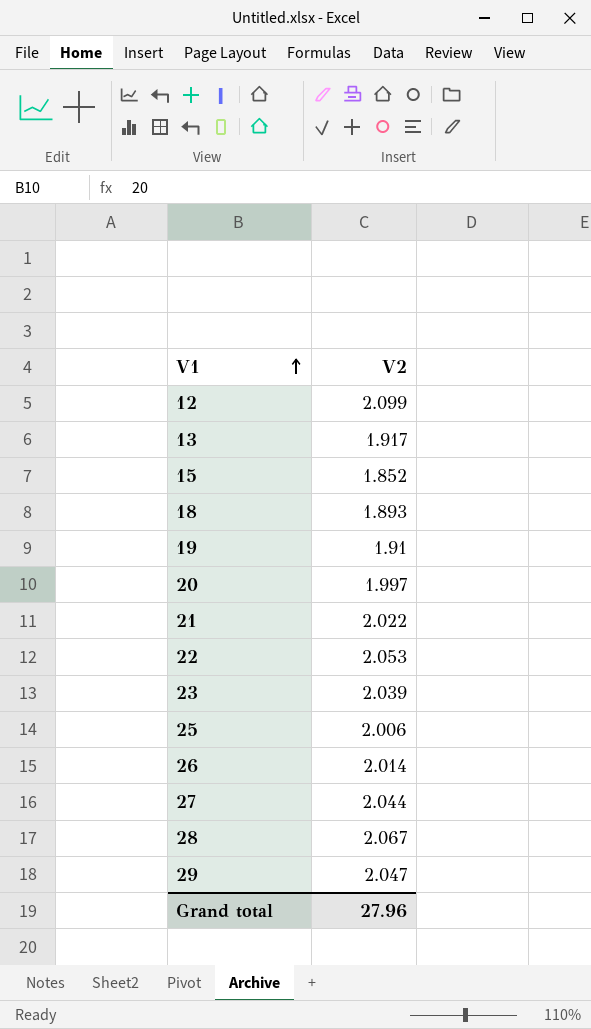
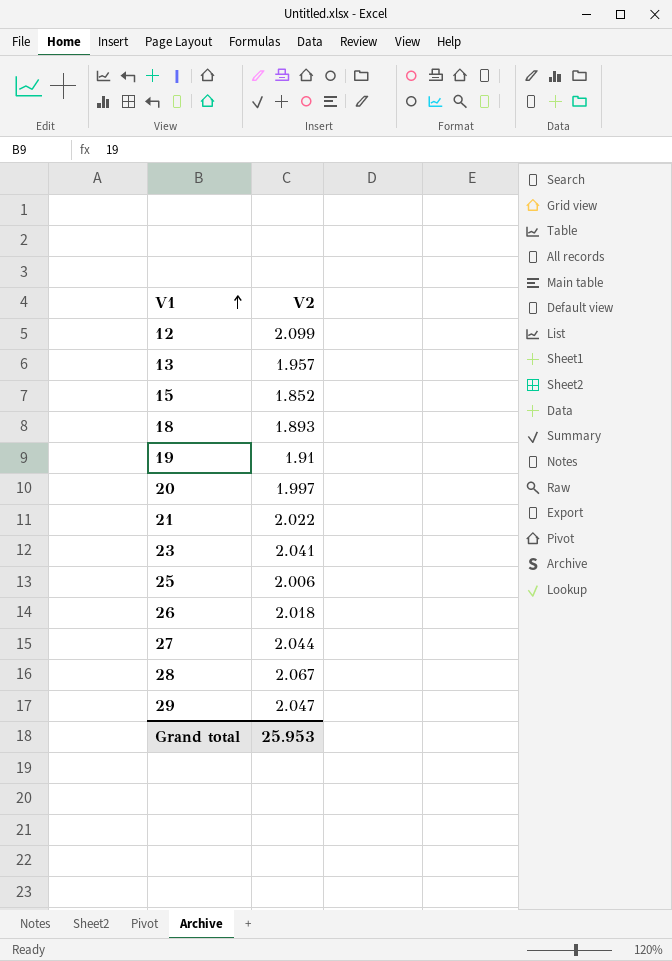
row 22: 2.053 -> none
13 | V2: 1.917 -> 1.957
23 | V2: 2.039 -> 2.041
26 | V2: 2.014 -> 2.018
Grand total | V2: 27.96 -> 25.953

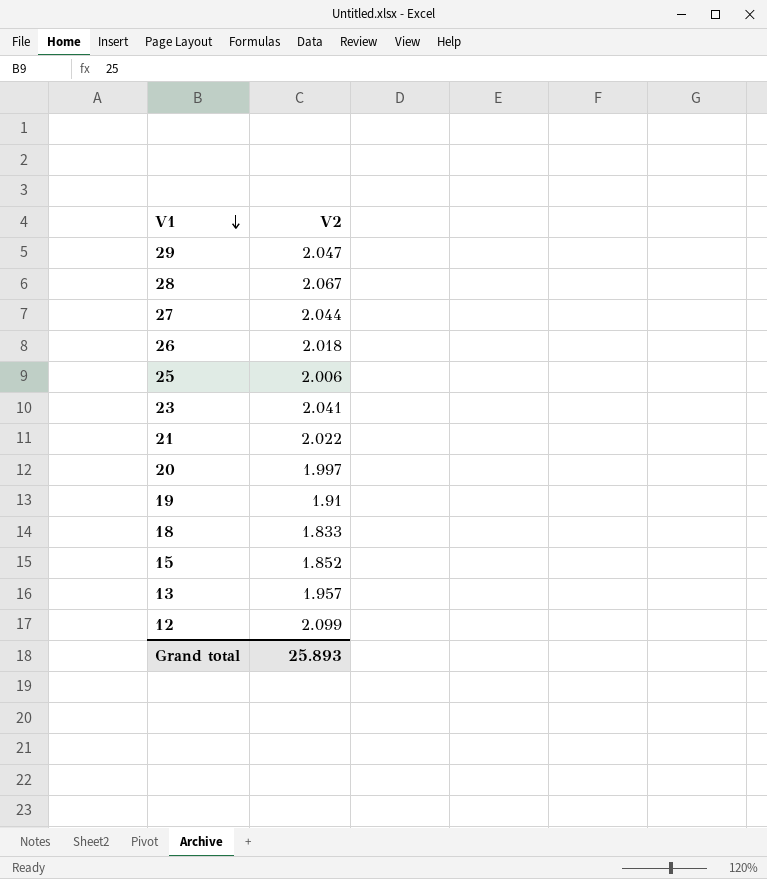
row order: V1 ascending -> V1 descending
18 | V2: 1.893 -> 1.833
Grand total | V2: 25.953 -> 25.893

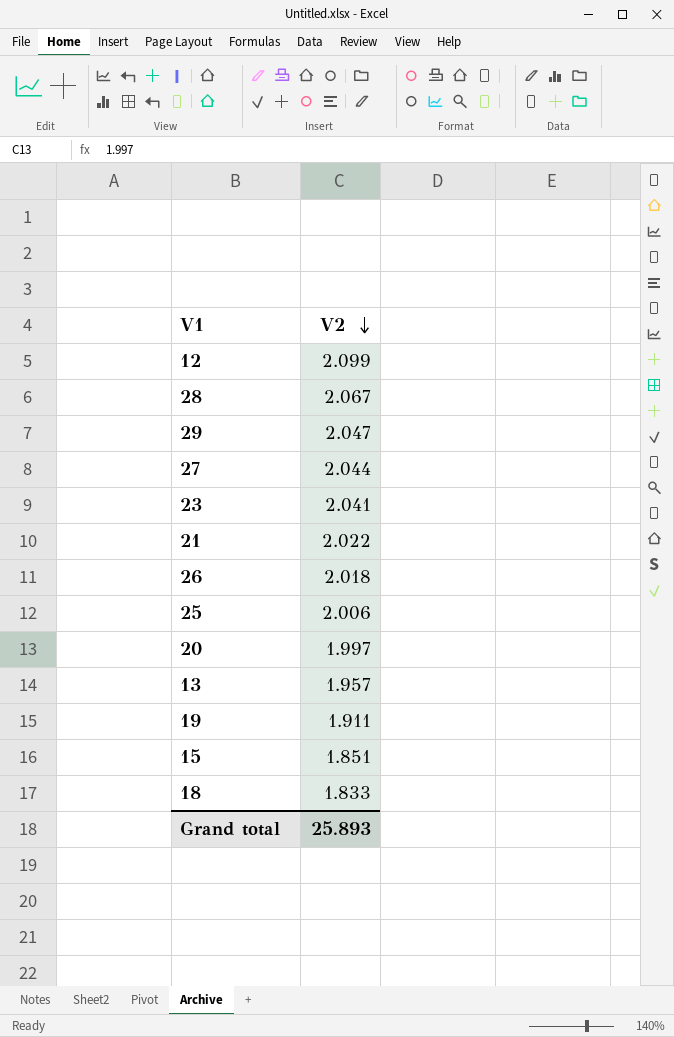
row order: V1 descending -> V2 descending
19 | V2: 1.91 -> 1.911
15 | V2: 1.852 -> 1.851

